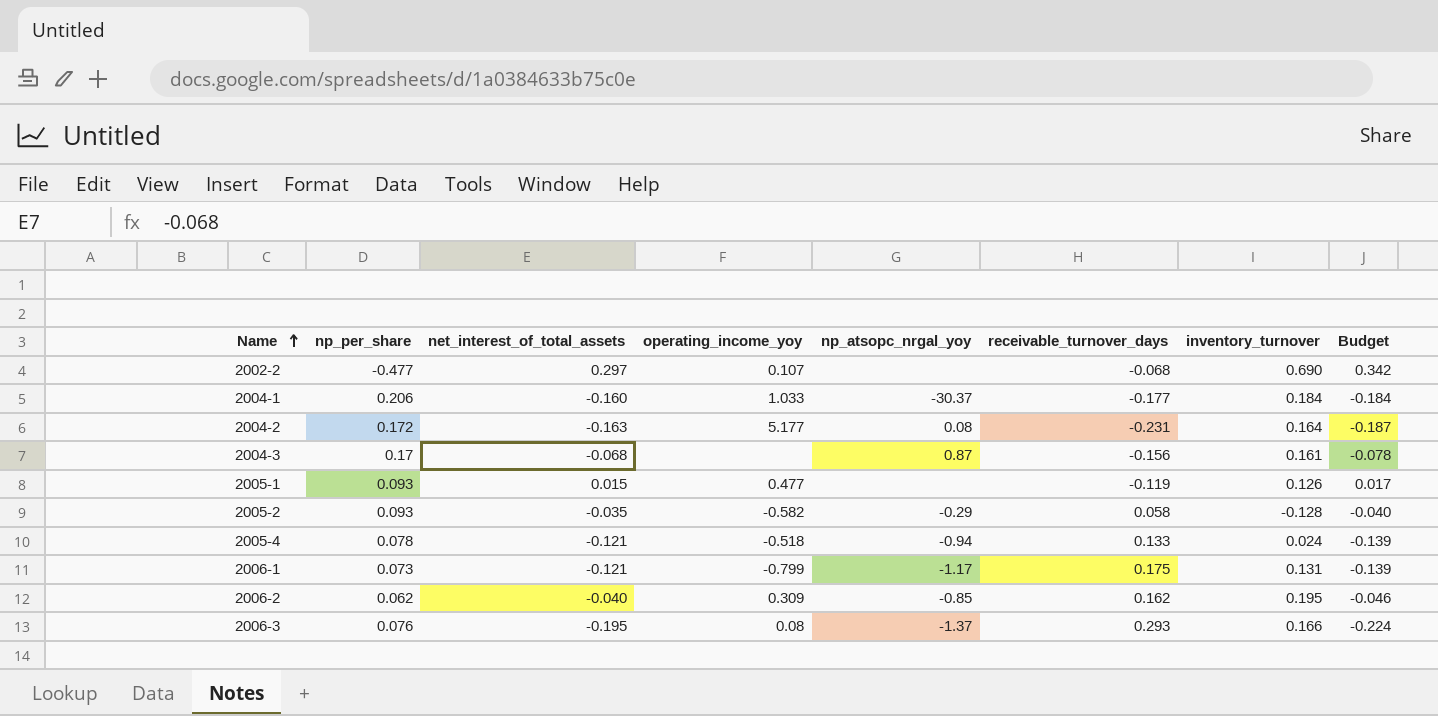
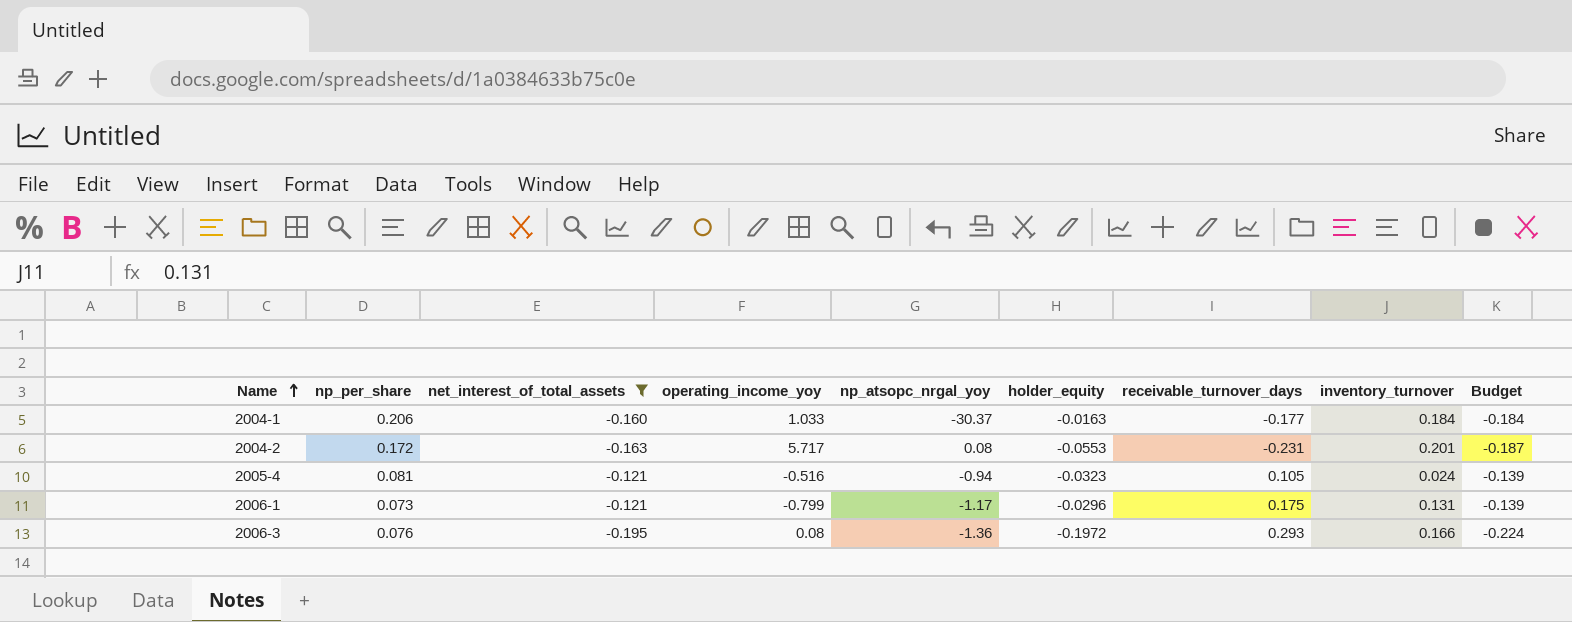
filter: none -> net_interest_of_total_assets <= -0.121
column holder_equity | position: none -> 6
2004-2 | operating_income_yoy: 5.177 -> 5.717
2004-2 | inventory_turnover: 0.164 -> 0.201
2005-4 | np_per_share: 0.078 -> 0.081
2005-4 | operating_income_yoy: -0.518 -> -0.516
2005-4 | receivable_turnover_days: 0.133 -> 0.105
2006-3 | np_atsopc_nrgal_yoy: -1.37 -> -1.36

